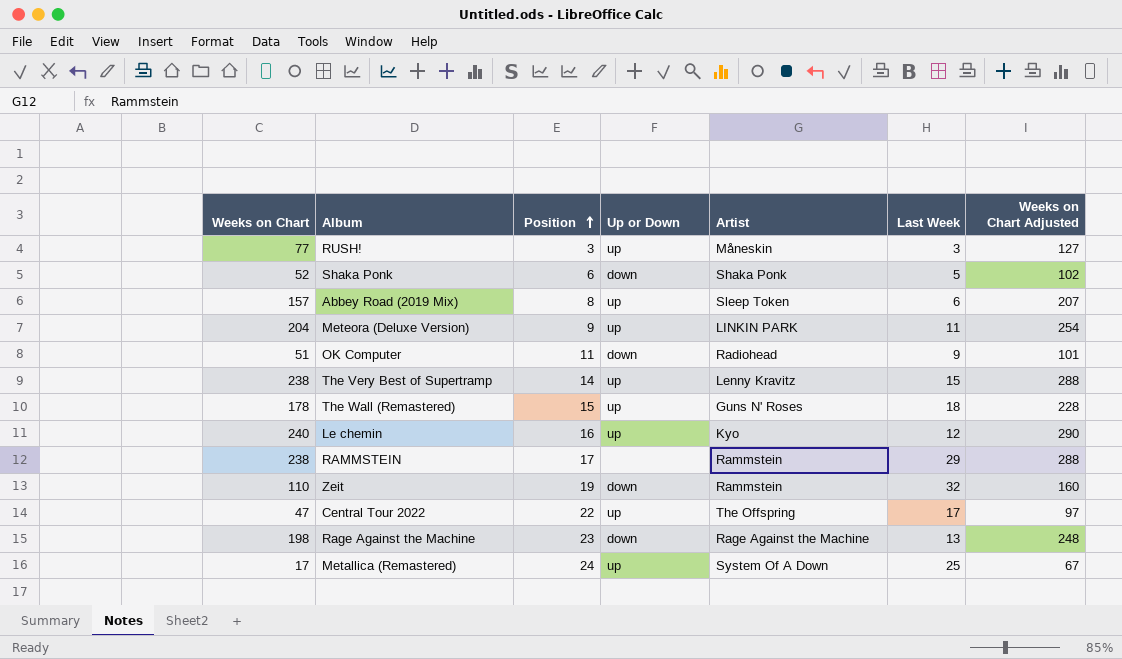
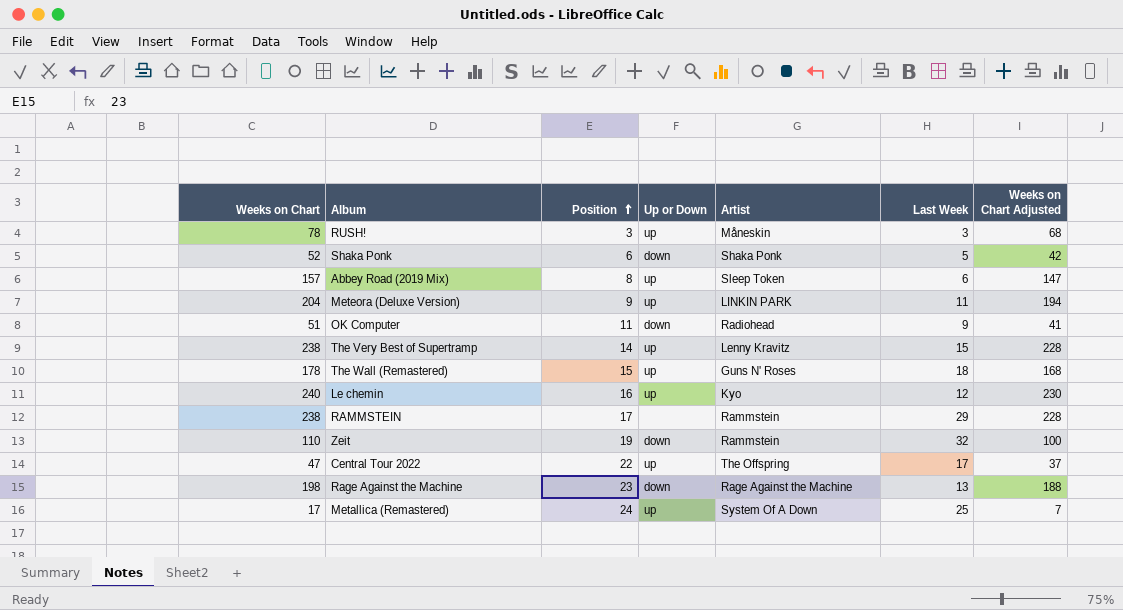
column Weeks on Chart Adjusted | formula: [Weeks on Chart] + 50 -> [Weeks on Chart] - 10
RUSH! | Weeks on Chart: 77 -> 78

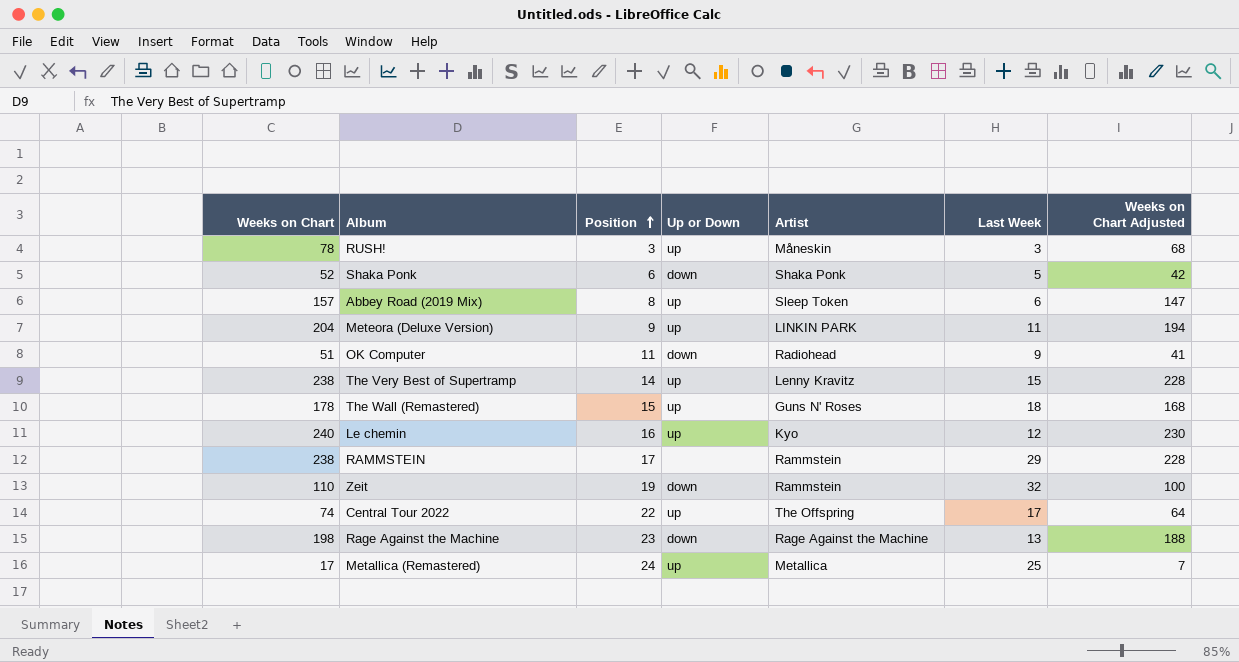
Central Tour 2022 | Weeks on Chart: 47 -> 74
Central Tour 2022 | Weeks on Chart Adjusted: 37 -> 64
Metallica (Remastered) | Artist: System Of A Down -> Metallica

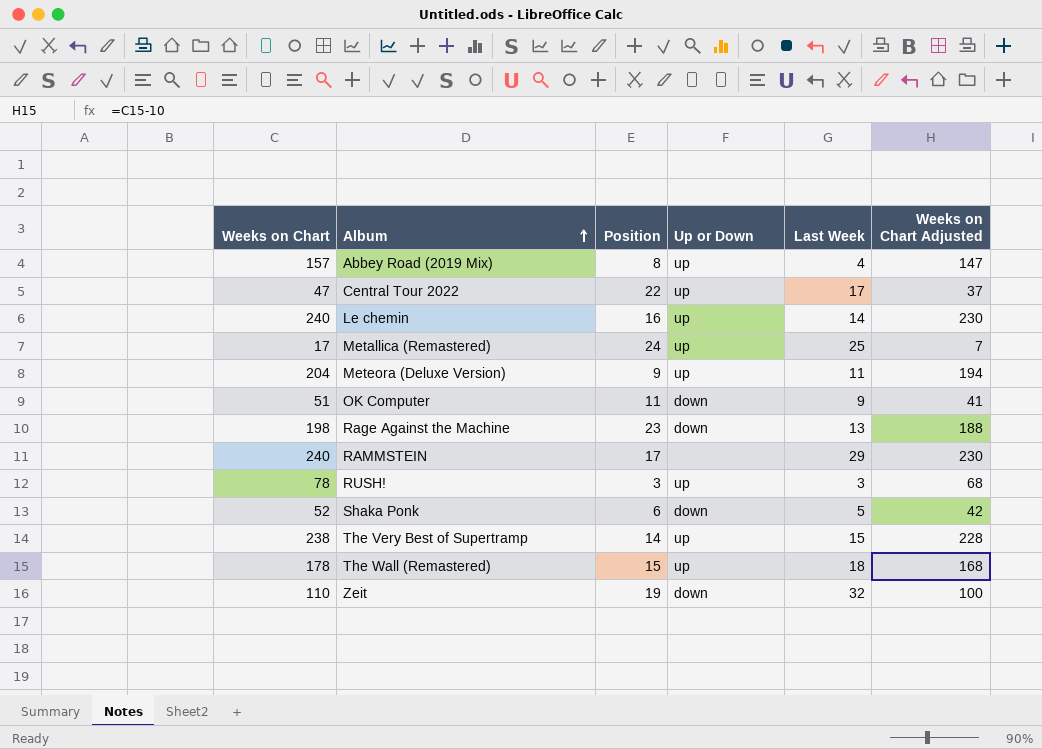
row order: Position ascending -> Album ascending
column Artist | position: 5 -> none
Abbey Road (2019 Mix) | Last Week: 6 -> 4
Central Tour 2022 | Weeks on Chart: 74 -> 47
Central Tour 2022 | Weeks on Chart Adjusted: 64 -> 37
Le chemin | Last Week: 12 -> 14
RAMMSTEIN | Weeks on Chart: 238 -> 240
RAMMSTEIN | Weeks on Chart Adjusted: 228 -> 230

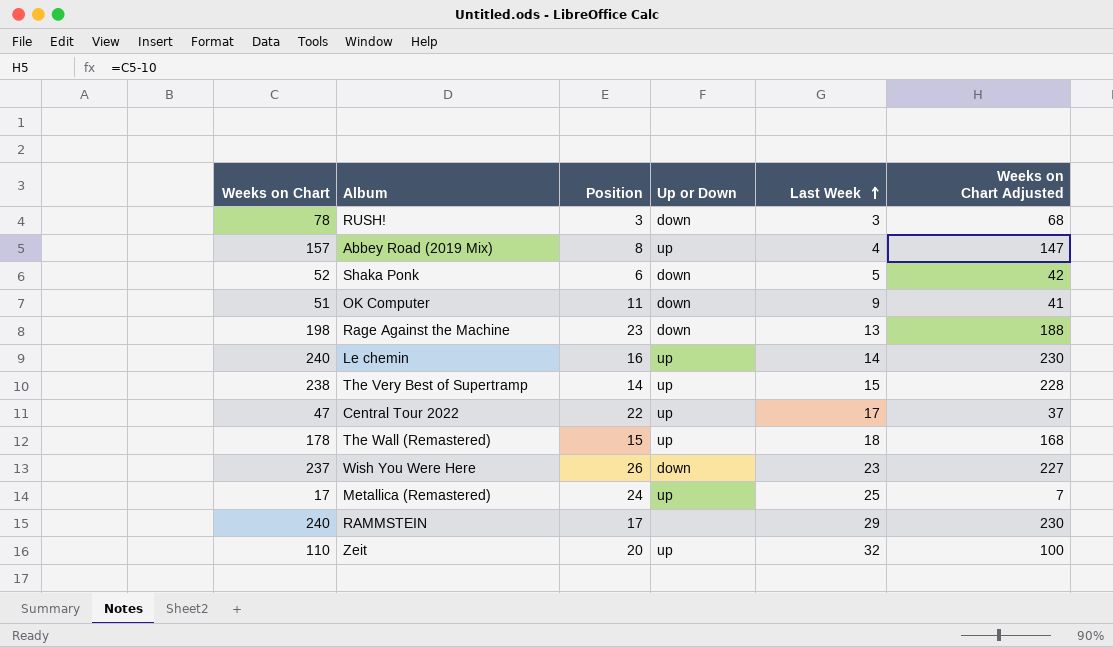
row order: Album ascending -> Last Week ascending
row Meteora (Deluxe Version): 204 | 9 | up | 11 | 194 -> none
RUSH! | Up or Down: up -> down
row Wish You Were Here: none -> 237 | 26 | down | 23 | 227
Zeit | Position: 19 -> 20
Zeit | Up or Down: down -> up

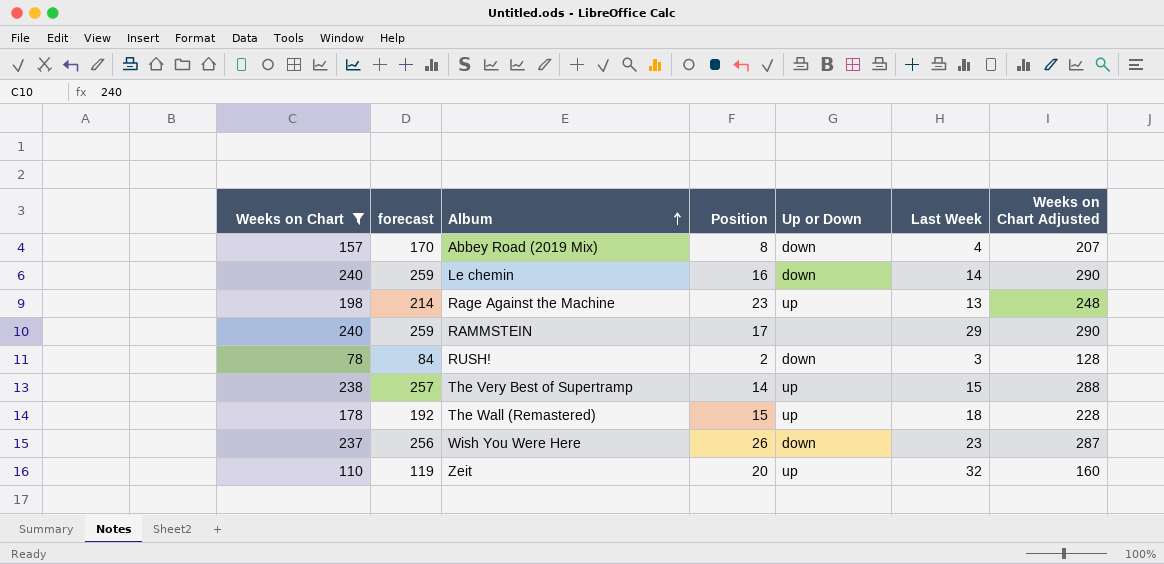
filter: none -> Weeks on Chart >= 78
row order: Last Week ascending -> Album ascending
column forecast | formula: none -> [Weeks on Chart] * 1.08
column Weeks on Chart Adjusted | formula: [Weeks on Chart] - 10 -> [Weeks on Chart] + 50
Abbey Road (2019 Mix) | Up or Down: up -> down
Le chemin | Up or Down: up -> down
Rage Against the Machine | Up or Down: down -> up
RUSH! | Position: 3 -> 2

